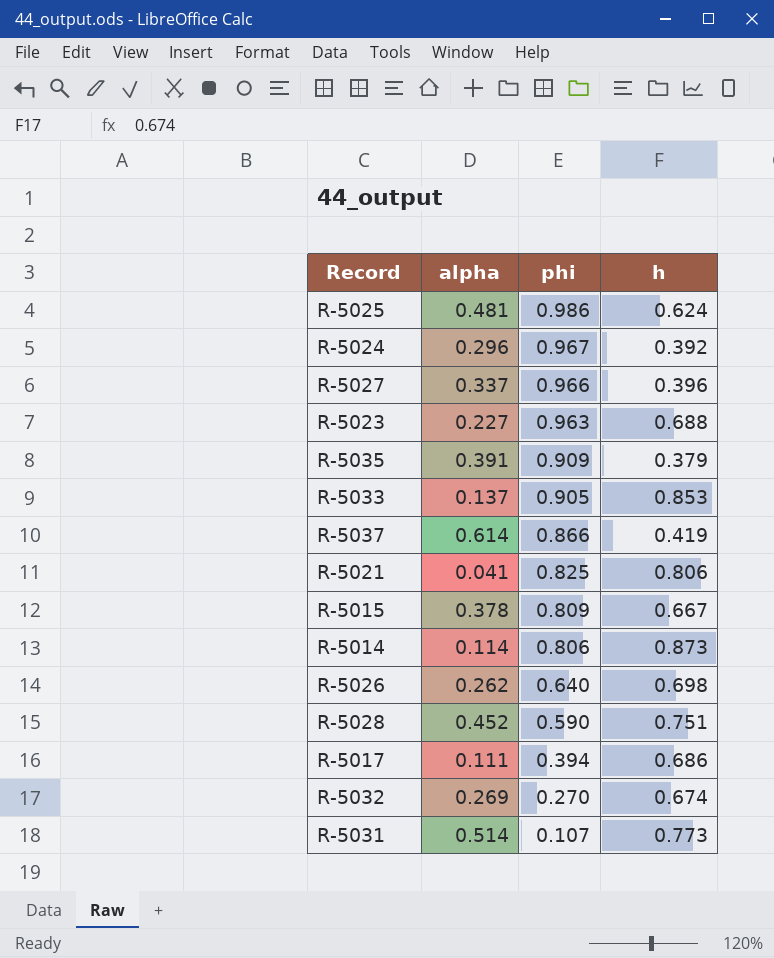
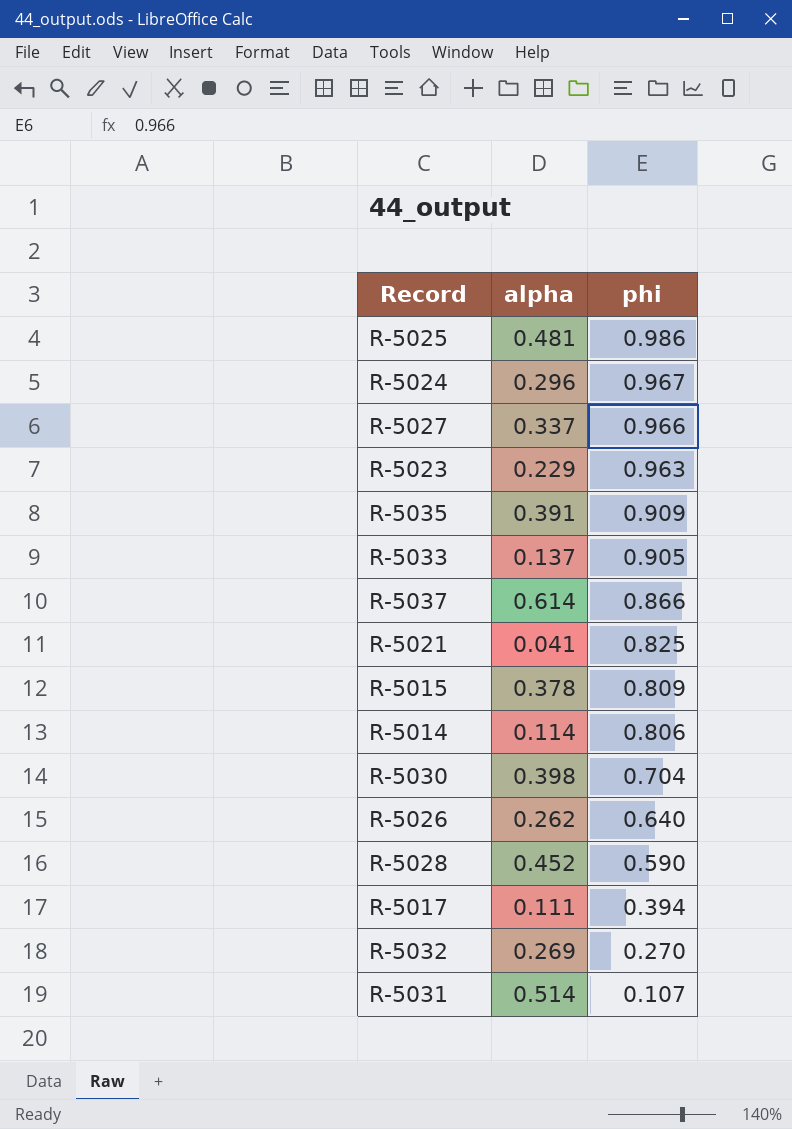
column h | position: 4 -> none
R-5023 | alpha: 0.227 -> 0.229
row R-5030: none -> 0.398 | 0.704

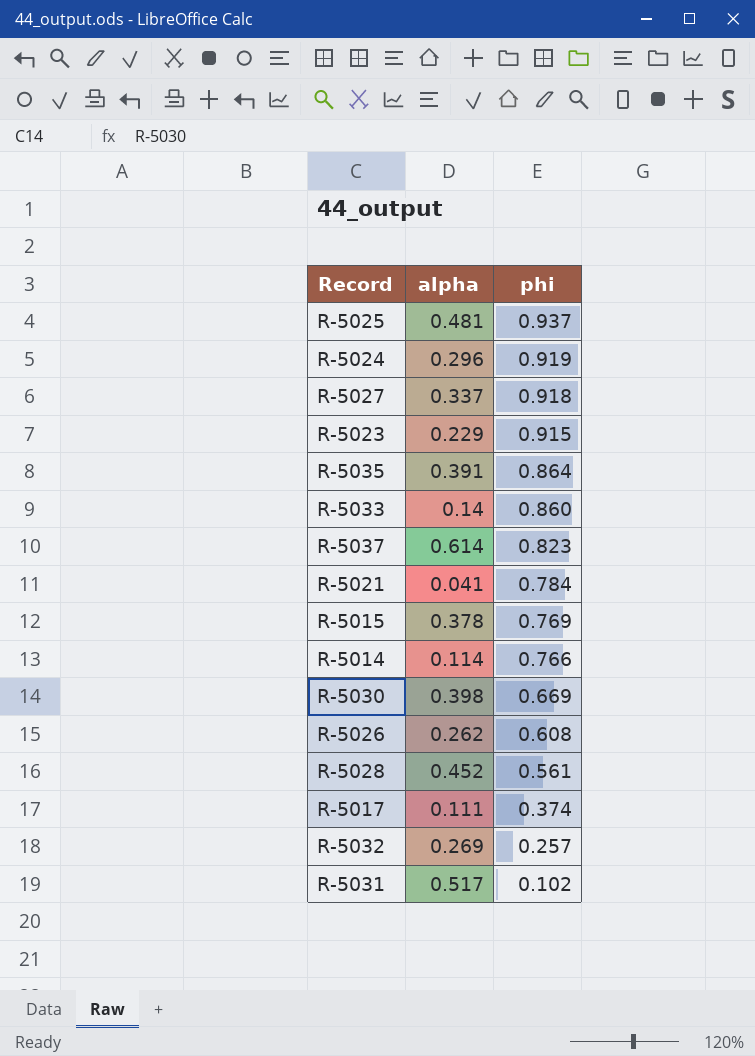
R-5025 | phi: 0.986 -> 0.937
R-5024 | phi: 0.967 -> 0.919
R-5027 | phi: 0.966 -> 0.918
R-5023 | phi: 0.963 -> 0.915
R-5035 | phi: 0.909 -> 0.864
R-5033 | alpha: 0.137 -> 0.14
R-5033 | phi: 0.905 -> 0.860
R-5037 | phi: 0.866 -> 0.823
R-5021 | phi: 0.825 -> 0.784
R-5015 | phi: 0.809 -> 0.769
R-5014 | phi: 0.806 -> 0.766
R-5030 | phi: 0.704 -> 0.669
R-5026 | phi: 0.640 -> 0.608
R-5028 | phi: 0.590 -> 0.561
R-5017 | phi: 0.394 -> 0.374
R-5032 | phi: 0.270 -> 0.257
R-5031 | alpha: 0.514 -> 0.517
R-5031 | phi: 0.107 -> 0.102

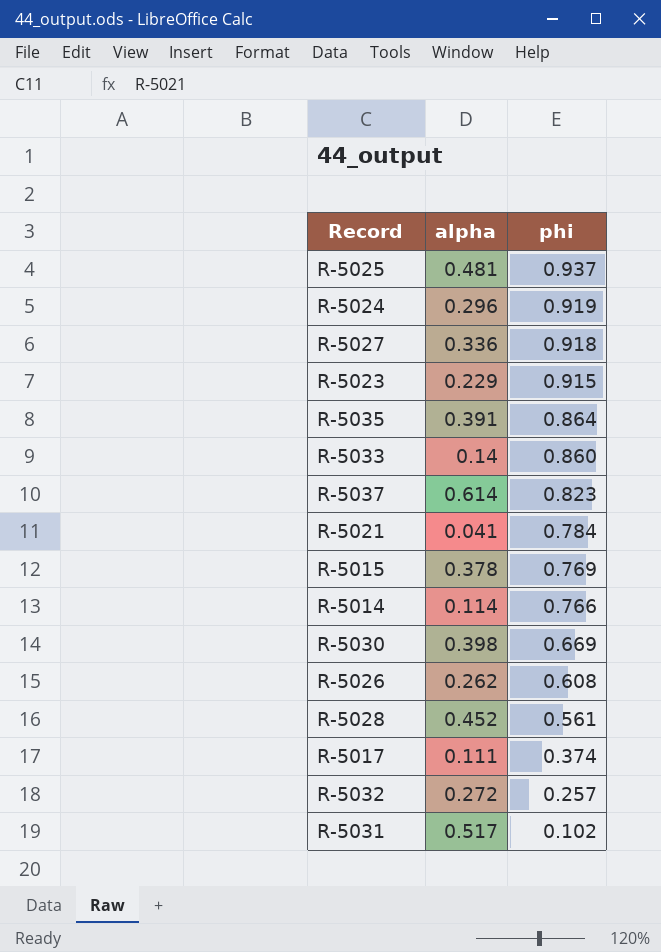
R-5027 | alpha: 0.337 -> 0.336
R-5032 | alpha: 0.269 -> 0.272

